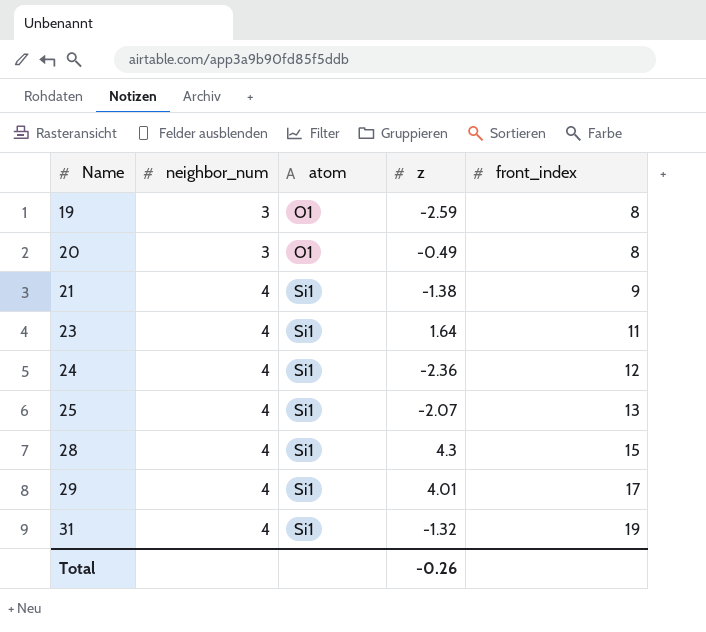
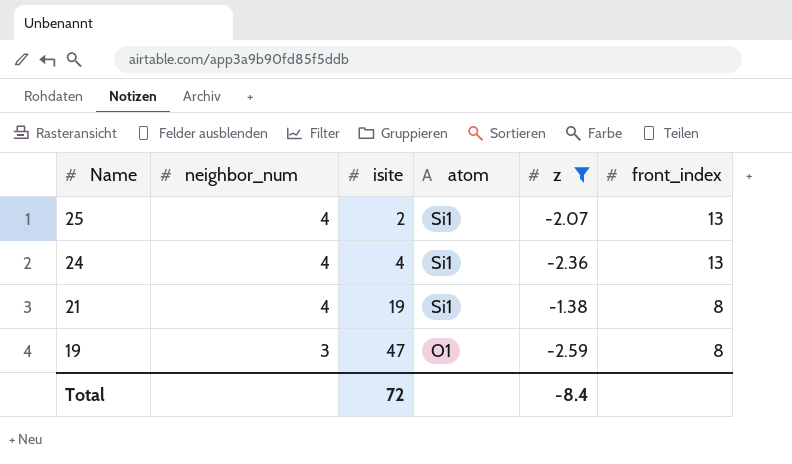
filter: none -> z <= -1.38
row order: Name ascending -> Name descending
column isite | position: none -> 3
24 | front_index: 12 -> 13
21 | front_index: 9 -> 8
Total | z: -0.26 -> -8.4

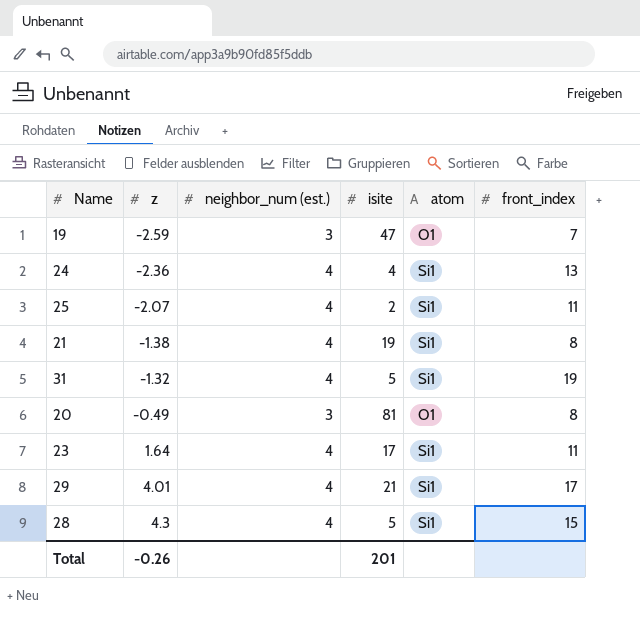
filter: z <= -1.38 -> none
row order: Name descending -> z ascending
column z | position: 5 -> 2
column name: neighbor_num -> neighbor_num (est.)
19 | front_index: 8 -> 7
25 | front_index: 13 -> 11
Total | z: -8.4 -> -0.26
Total | isite: 72 -> 201

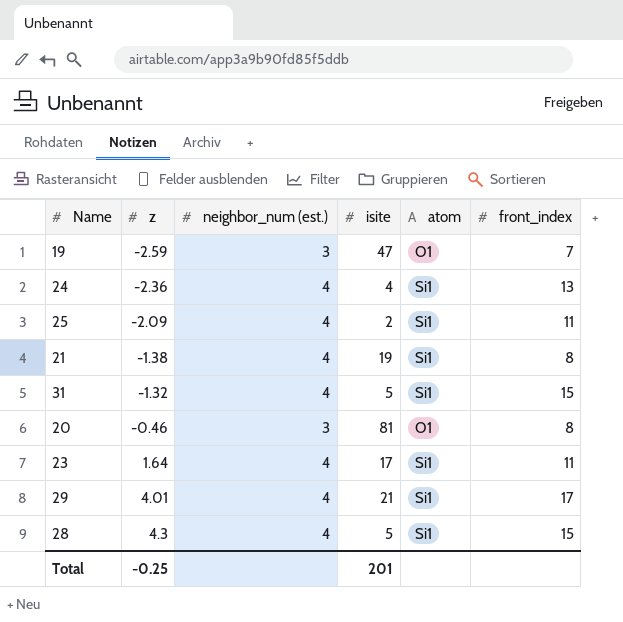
25 | z: -2.07 -> -2.09
31 | front_index: 19 -> 15
20 | z: -0.49 -> -0.46
Total | z: -0.26 -> -0.25

